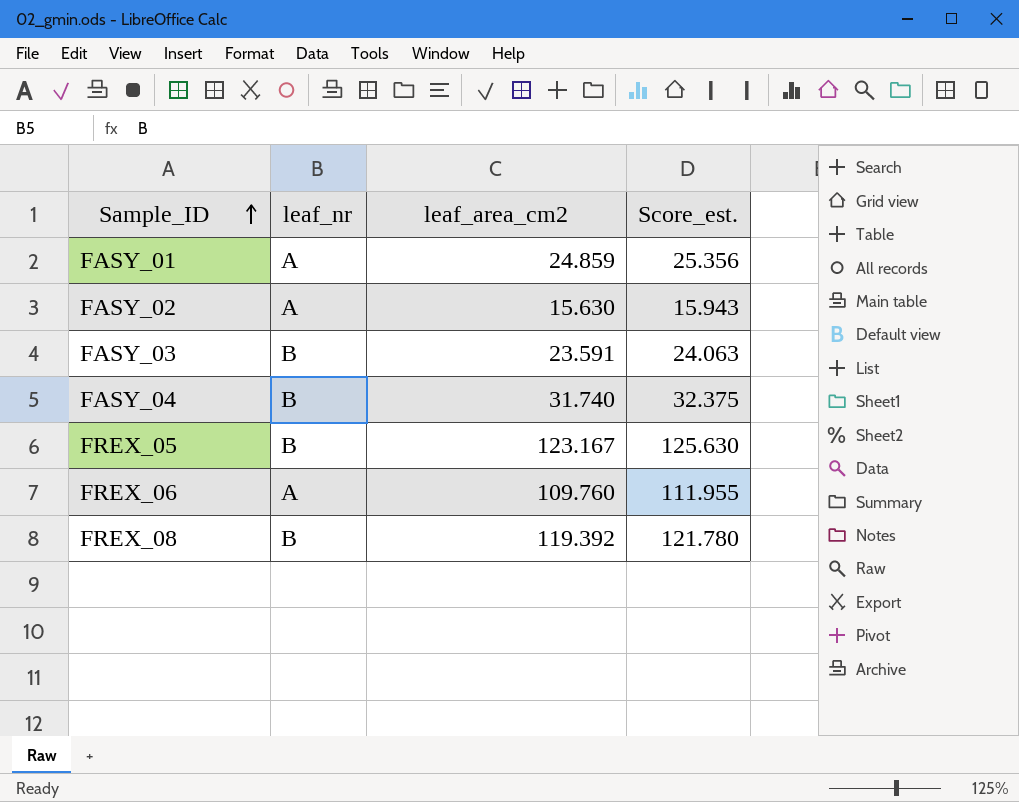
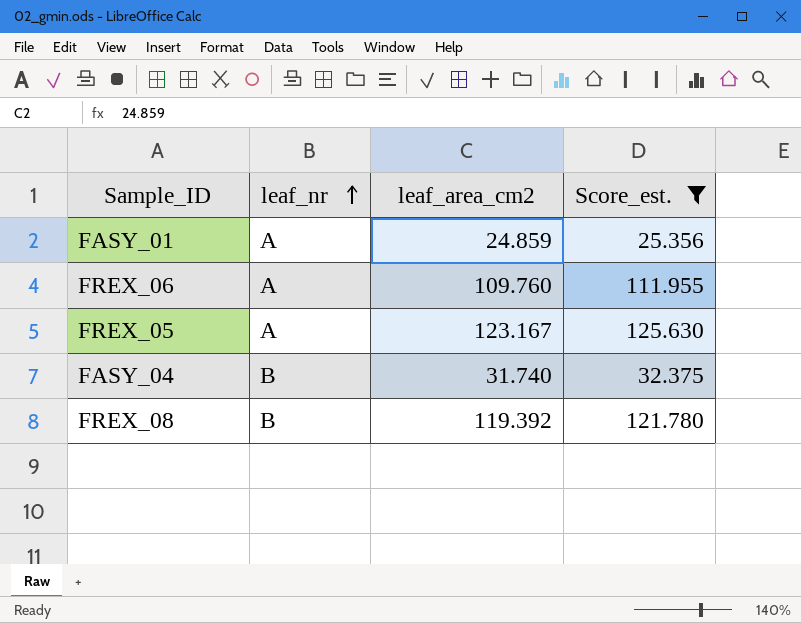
filter: none -> Score_est. >= 25.356
row order: Sample_ID ascending -> leaf_nr ascending
FREX_05 | leaf_nr: B -> A

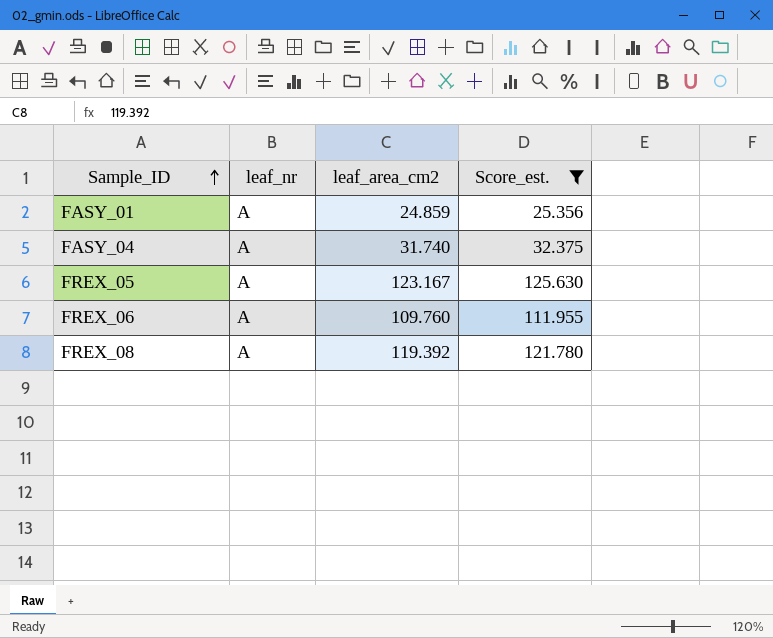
row order: leaf_nr ascending -> Sample_ID ascending
FASY_04 | leaf_nr: B -> A
FREX_08 | leaf_nr: B -> A

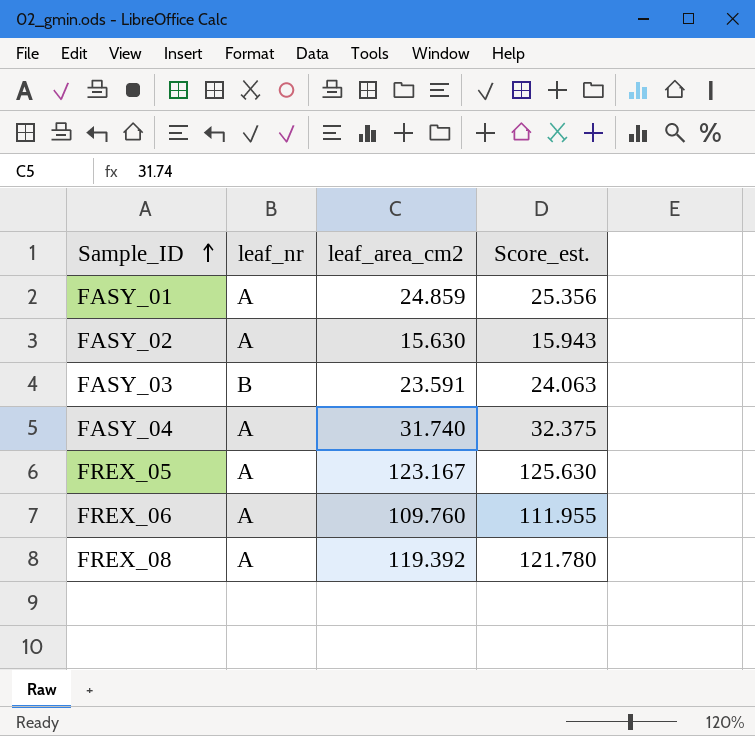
filter: Score_est. >= 25.356 -> none

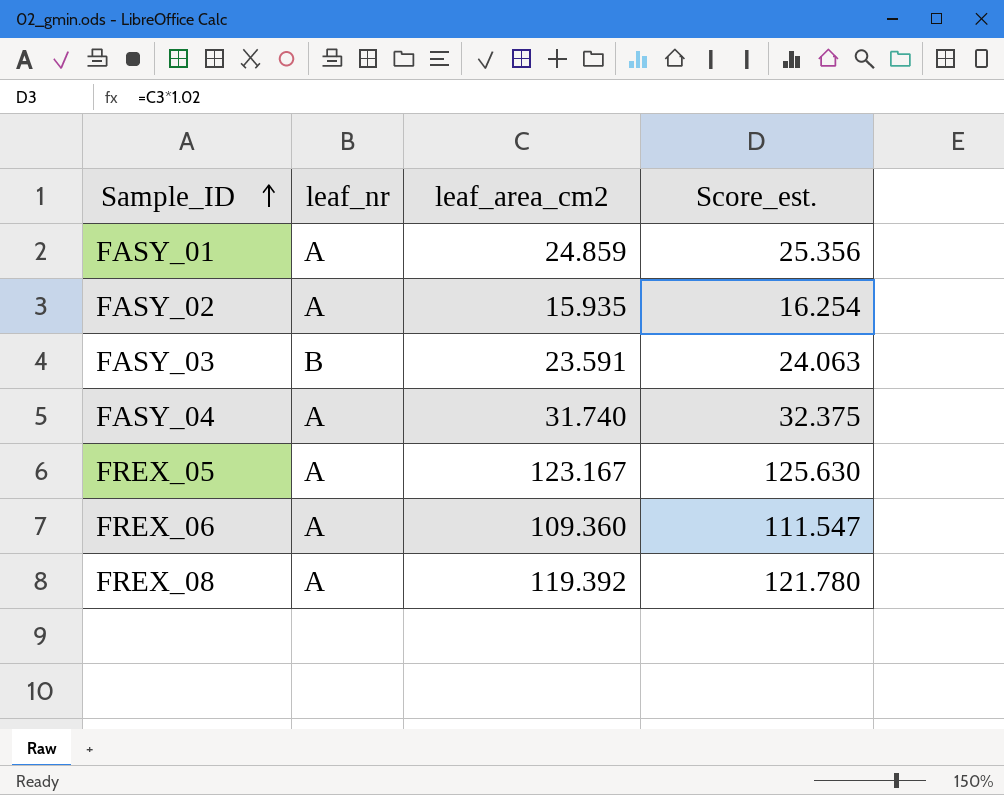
FASY_02 | leaf_area_cm2: 15.630 -> 15.935
FASY_02 | Score_est.: 15.943 -> 16.254
FREX_06 | leaf_area_cm2: 109.760 -> 109.360
FREX_06 | Score_est.: 111.955 -> 111.547

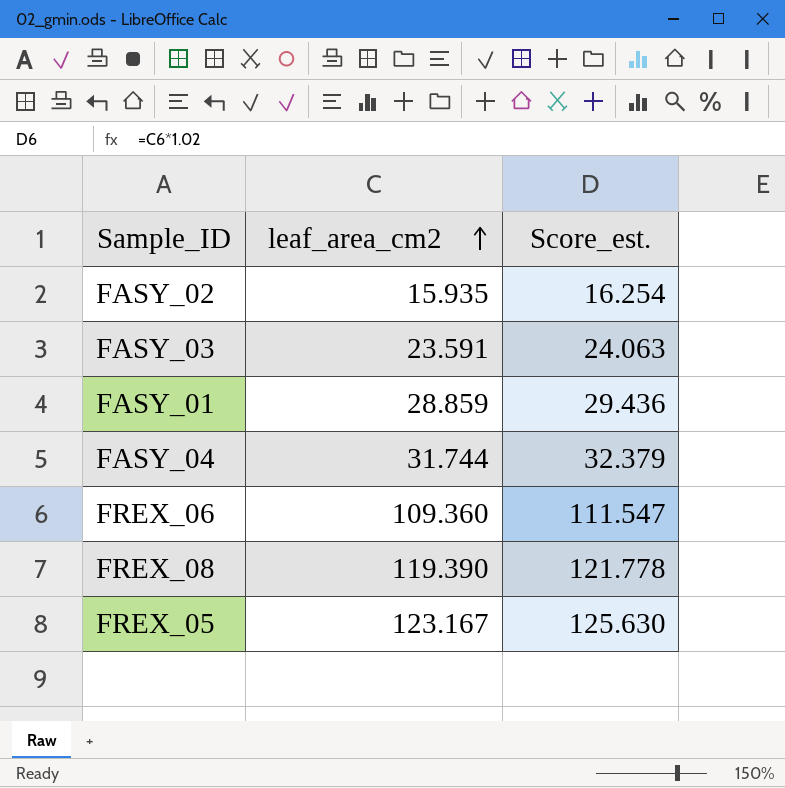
row order: Sample_ID ascending -> leaf_area_cm2 ascending
column leaf_nr | position: 2 -> none
FASY_01 | leaf_area_cm2: 24.859 -> 28.859
FASY_01 | Score_est.: 25.356 -> 29.436
FASY_04 | leaf_area_cm2: 31.740 -> 31.744
FASY_04 | Score_est.: 32.375 -> 32.379
FREX_08 | leaf_area_cm2: 119.392 -> 119.390
FREX_08 | Score_est.: 121.780 -> 121.778

